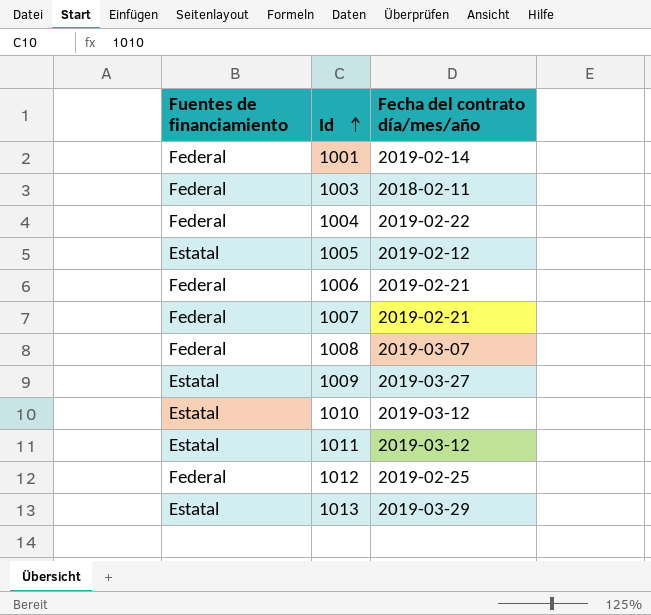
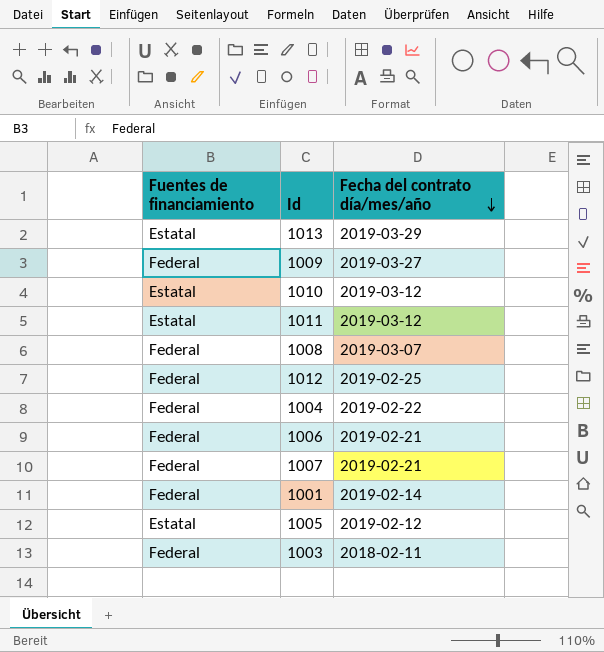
row order: Id ascending -> Fecha del contrato día/mes/año descending
1009 | Fuentes de financiamiento: Estatal -> Federal

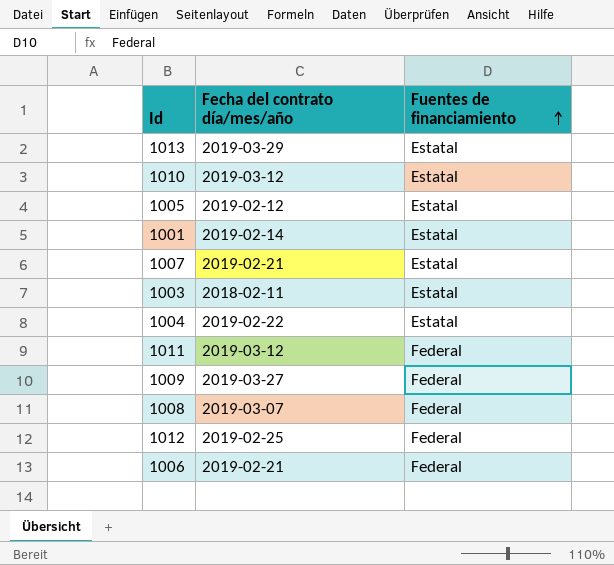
row order: Fecha del contrato día/mes/año descending -> Fuentes de financiamiento ascending
column Fuentes de financiamiento | position: 1 -> 3
1001 | Fuentes de financiamiento: Federal -> Estatal
1007 | Fuentes de financiamiento: Federal -> Estatal
1003 | Fuentes de financiamiento: Federal -> Estatal
1004 | Fuentes de financiamiento: Federal -> Estatal
1011 | Fuentes de financiamiento: Estatal -> Federal

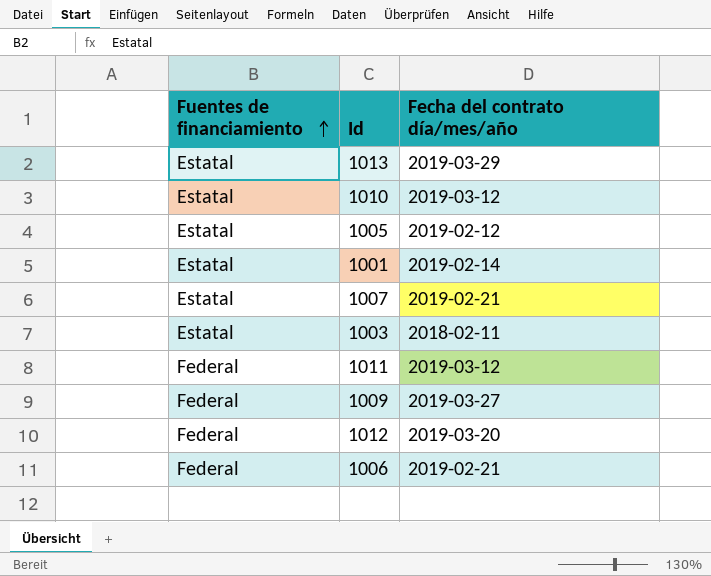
column Fuentes de financiamiento | position: 3 -> 1
row 1004: 2019-02-22 | Estatal -> none
row 1008: 2019-03-07 | Federal -> none
1012 | Fecha del contrato día/mes/año: 2019-02-25 -> 2019-03-20

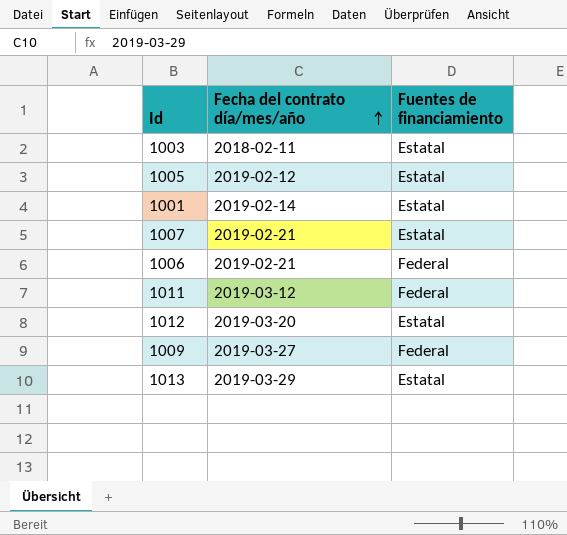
row order: Fuentes de financiamiento ascending -> Fecha del contrato día/mes/año ascending
column Fuentes de financiamiento | position: 1 -> 3
row 1010: Estatal | 2019-03-12 -> none
1012 | Fuentes de financiamiento: Federal -> Estatal

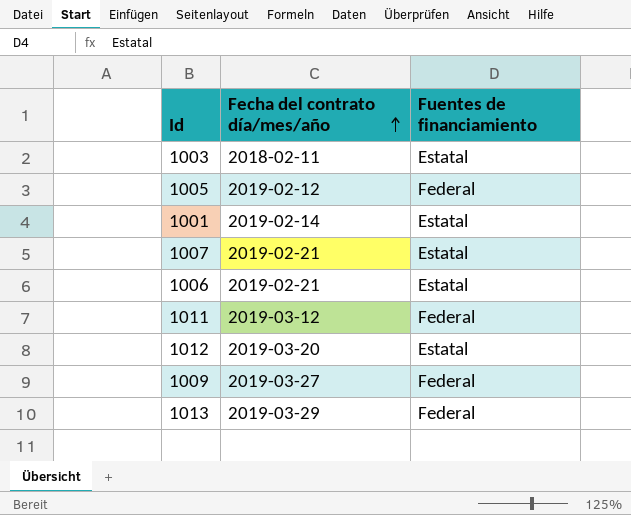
1005 | Fuentes de financiamiento: Estatal -> Federal
1006 | Fuentes de financiamiento: Federal -> Estatal
1013 | Fuentes de financiamiento: Estatal -> Federal

